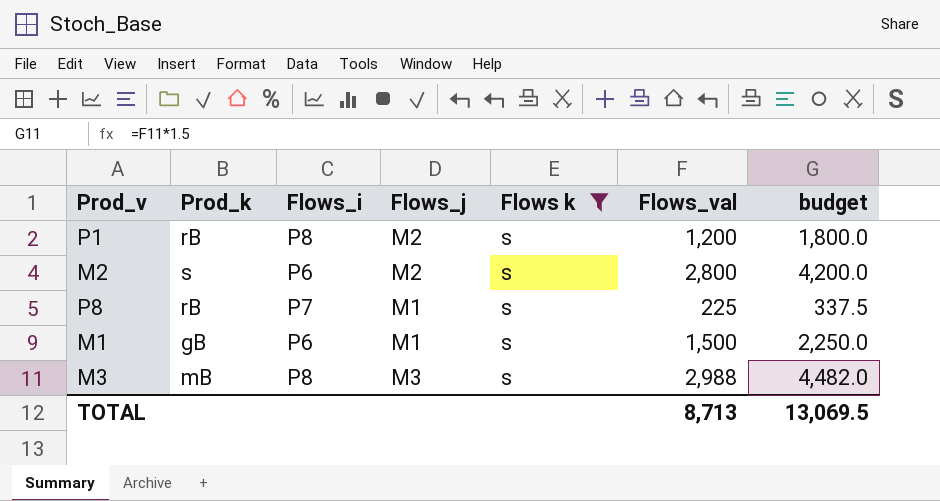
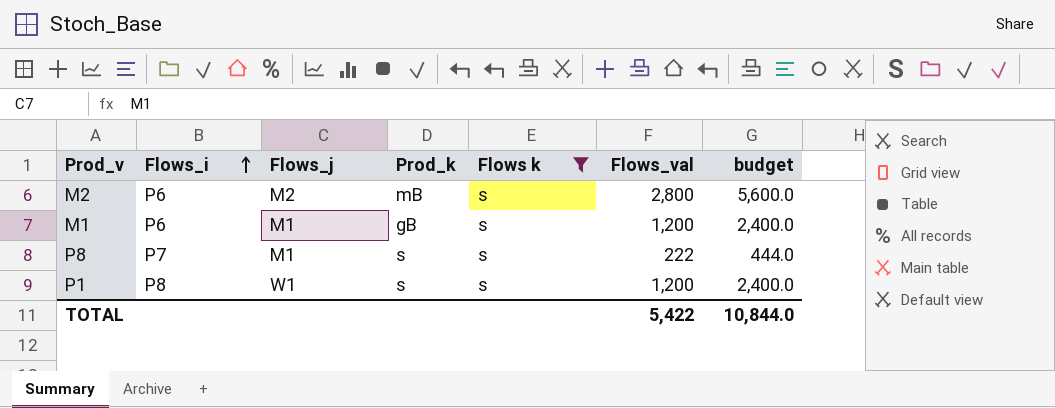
row order: none -> Flows_i ascending
column Prod_k | position: 2 -> 4
column budget | formula: [Flows_val] * 1.5 -> [Flows_val] * 2
row M3: mB | P8 | M3 | s | 2,988 | 4,482.0 -> none
M2 | Prod_k: s -> mB
M1 | Flows_val: 1,500 -> 1,200
P8 | Prod_k: rB -> s
P8 | Flows_val: 225 -> 222
P1 | Flows_j: M2 -> W1
P1 | Prod_k: rB -> s
TOTAL | Flows_val: 8,713 -> 5,422
TOTAL | budget: 13,069.5 -> 10,844.0

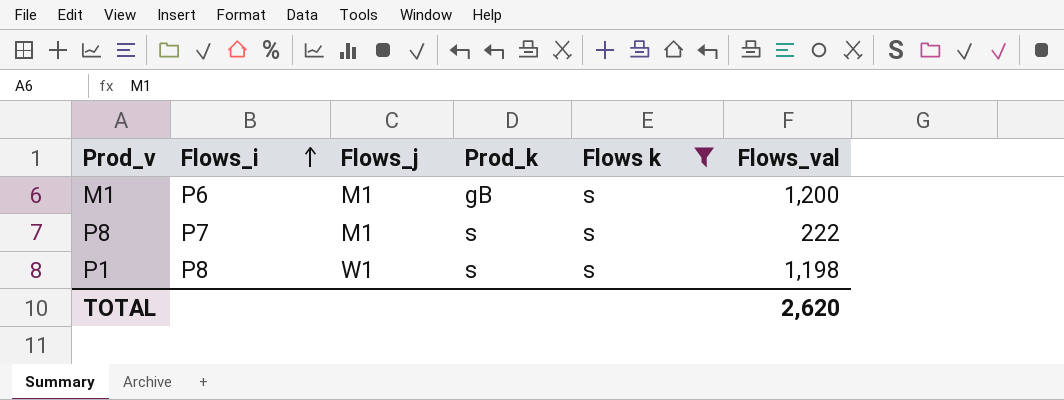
column budget | formula: [Flows_val] * 2 -> none
row M2: P6 | M2 | mB | s | 2,800 | 5,600.0 -> none
P1 | Flows_val: 1,200 -> 1,198
TOTAL | Flows_val: 5,422 -> 2,620

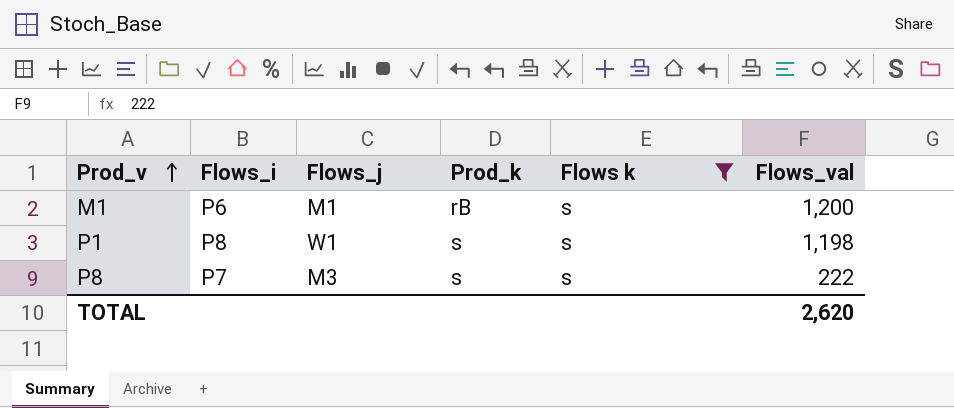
row order: Flows_i ascending -> Prod_v ascending
M1 | Prod_k: gB -> rB
P8 | Flows_j: M1 -> M3

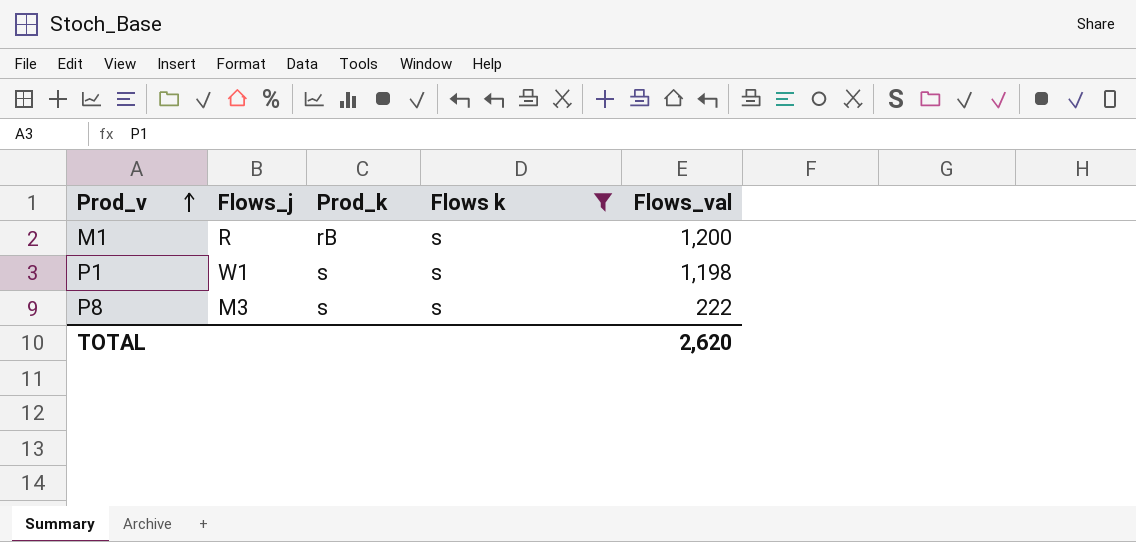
column Flows_i | position: 2 -> none
M1 | Flows_j: M1 -> R

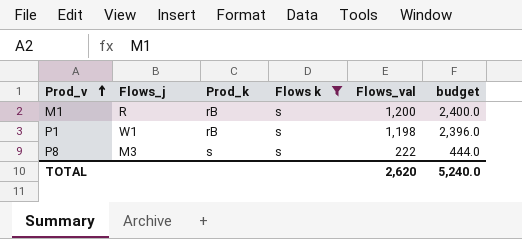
column budget | formula: none -> [Flows_val] * 2
P1 | Prod_k: s -> rB

